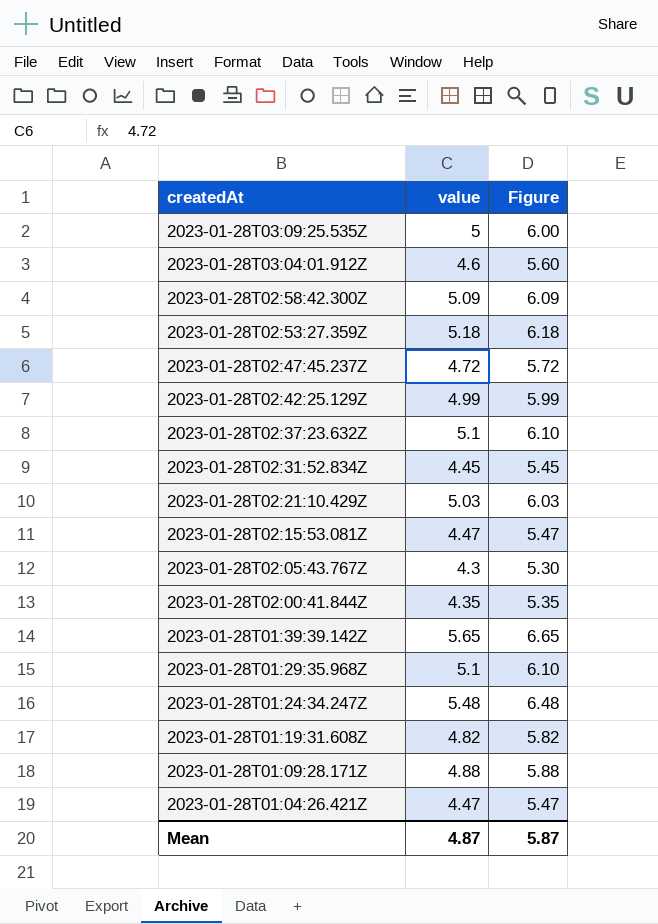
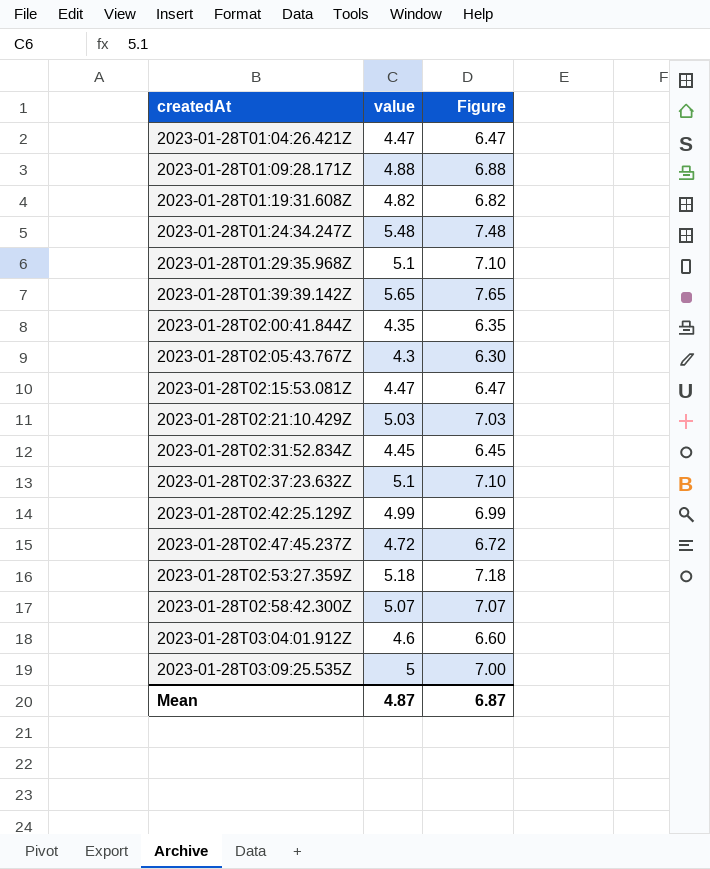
row order: createdAt descending -> createdAt ascending
column Figure | formula: [value] + 1 -> [value] + 2
2023-01-28T02:58:42.300Z | value: 5.09 -> 5.07
Mean | Figure: 5.87 -> 6.87

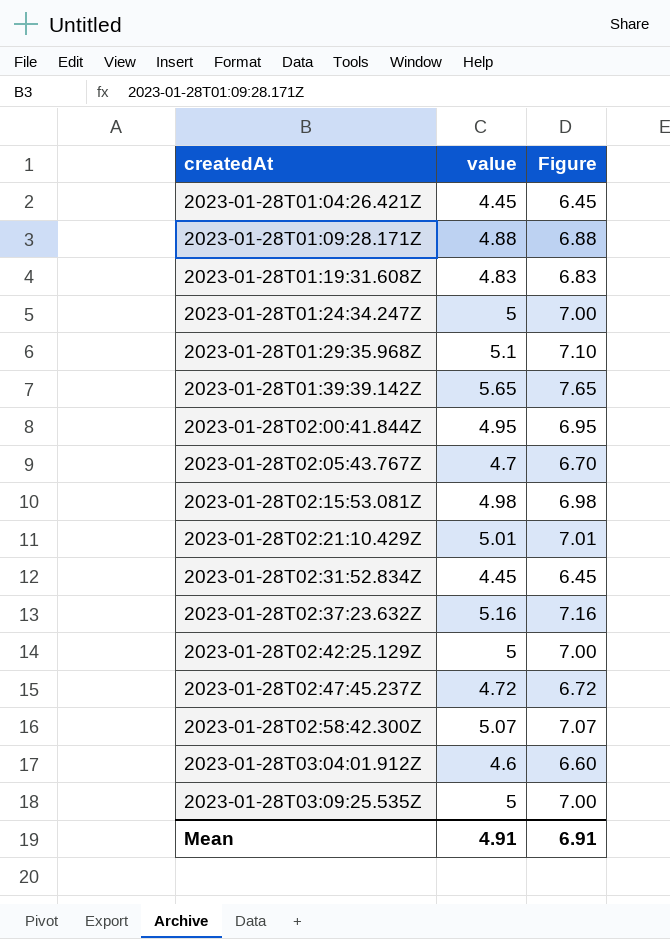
row 2023-01-28T02:53:27.359Z: 5.18 | 7.18 -> none
2023-01-28T01:04:26.421Z | value: 4.47 -> 4.45
2023-01-28T01:04:26.421Z | Figure: 6.47 -> 6.45
2023-01-28T01:19:31.608Z | value: 4.82 -> 4.83
2023-01-28T01:19:31.608Z | Figure: 6.82 -> 6.83
2023-01-28T01:24:34.247Z | value: 5.48 -> 5
2023-01-28T01:24:34.247Z | Figure: 7.48 -> 7.00
2023-01-28T02:00:41.844Z | value: 4.35 -> 4.95
2023-01-28T02:00:41.844Z | Figure: 6.35 -> 6.95
2023-01-28T02:05:43.767Z | value: 4.3 -> 4.7
2023-01-28T02:05:43.767Z | Figure: 6.30 -> 6.70
2023-01-28T02:15:53.081Z | value: 4.47 -> 4.98
2023-01-28T02:15:53.081Z | Figure: 6.47 -> 6.98
2023-01-28T02:21:10.429Z | value: 5.03 -> 5.01
2023-01-28T02:21:10.429Z | Figure: 7.03 -> 7.01
2023-01-28T02:37:23.632Z | value: 5.1 -> 5.16
2023-01-28T02:37:23.632Z | Figure: 7.10 -> 7.16
2023-01-28T02:42:25.129Z | value: 4.99 -> 5
2023-01-28T02:42:25.129Z | Figure: 6.99 -> 7.00
Mean | value: 4.87 -> 4.91
Mean | Figure: 6.87 -> 6.91

